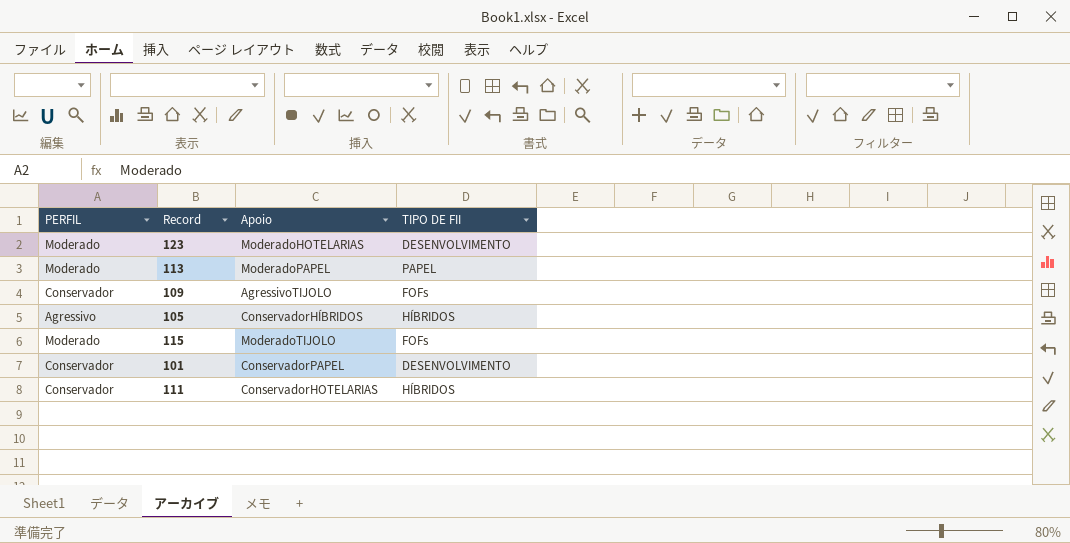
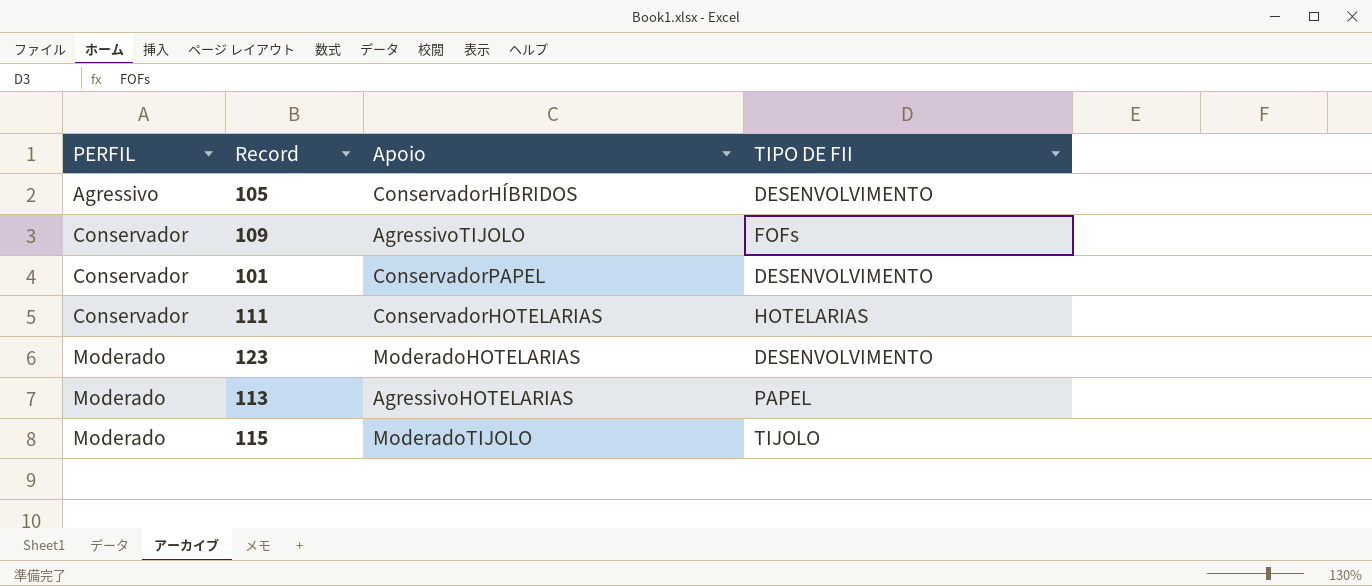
row order: none -> PERFIL ascending
105 | TIPO DE FII: HÍBRIDOS -> DESENVOLVIMENTO
111 | TIPO DE FII: HÍBRIDOS -> HOTELARIAS
113 | Apoio: ModeradoPAPEL -> AgressivoHOTELARIAS
115 | TIPO DE FII: FOFs -> TIJOLO

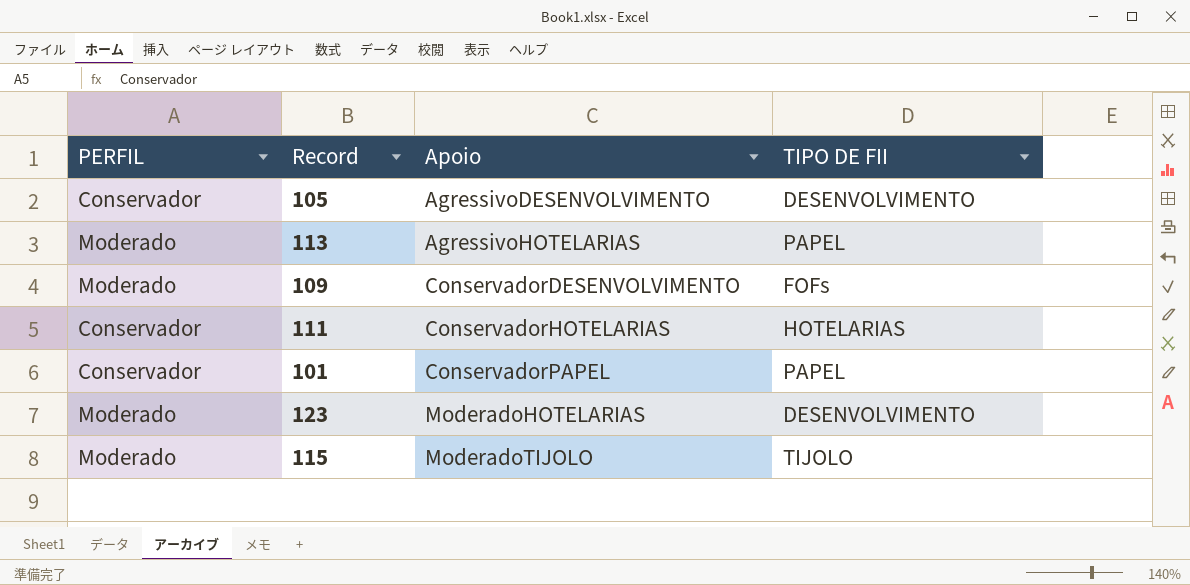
row order: PERFIL ascending -> Apoio ascending
105 | PERFIL: Agressivo -> Conservador
105 | Apoio: ConservadorHÍBRIDOS -> AgressivoDESENVOLVIMENTO
109 | PERFIL: Conservador -> Moderado
109 | Apoio: AgressivoTIJOLO -> ConservadorDESENVOLVIMENTO
101 | TIPO DE FII: DESENVOLVIMENTO -> PAPEL

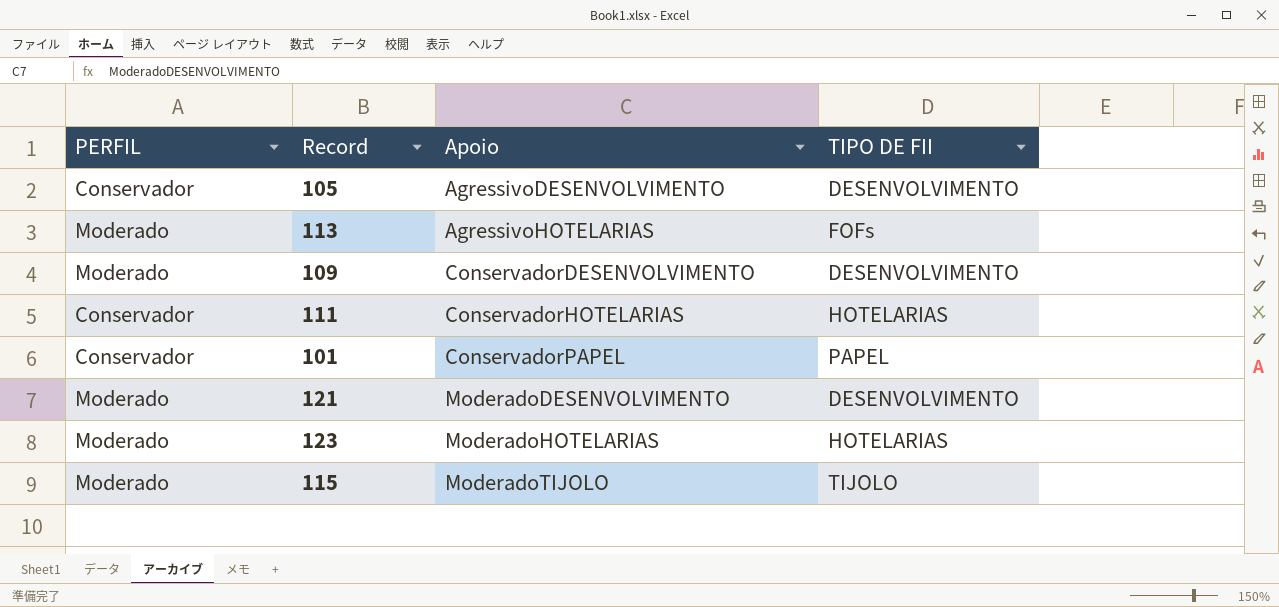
113 | TIPO DE FII: PAPEL -> FOFs
109 | TIPO DE FII: FOFs -> DESENVOLVIMENTO
row 121: none -> Moderado | ModeradoDESENVOLVIMENTO | DESENVOLVIMENTO
123 | TIPO DE FII: DESENVOLVIMENTO -> HOTELARIAS

